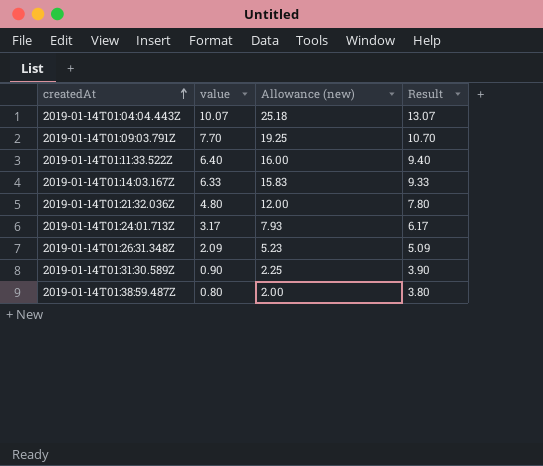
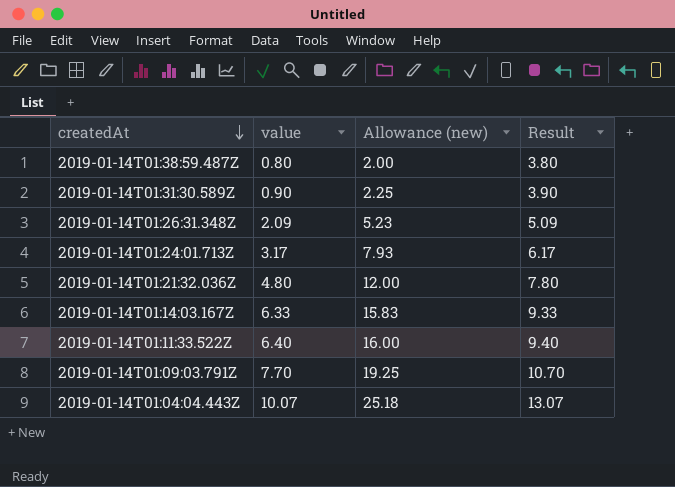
row order: createdAt ascending -> createdAt descending

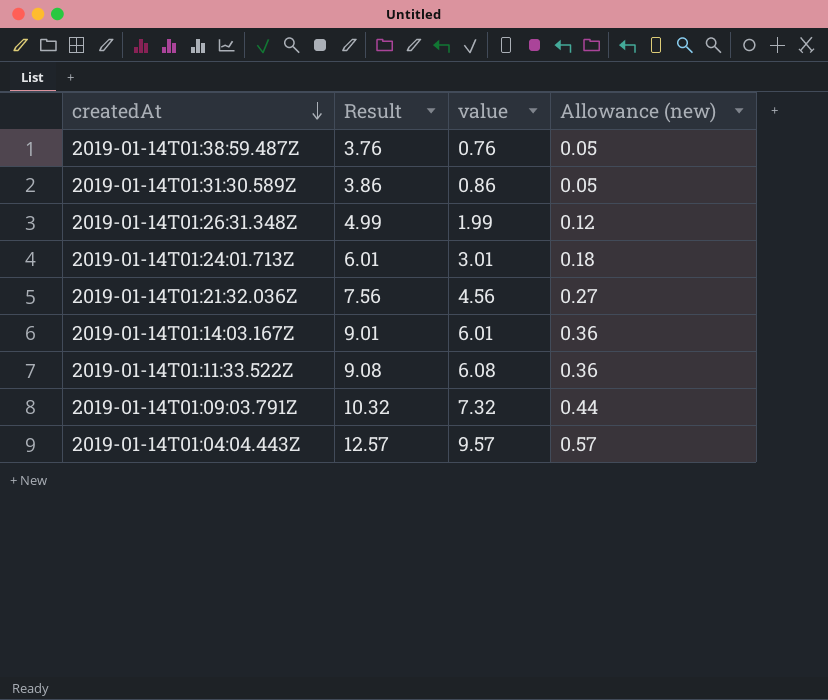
column Result | position: 4 -> 2
column Allowance (new) | formula: [value] * 2.5 -> [value] * 0.06
2019-01-14T01:38:59.487Z | Result: 3.80 -> 3.76
2019-01-14T01:38:59.487Z | value: 0.80 -> 0.76
2019-01-14T01:31:30.589Z | Result: 3.90 -> 3.86
2019-01-14T01:31:30.589Z | value: 0.90 -> 0.86
2019-01-14T01:26:31.348Z | Result: 5.09 -> 4.99
2019-01-14T01:26:31.348Z | value: 2.09 -> 1.99
2019-01-14T01:24:01.713Z | Result: 6.17 -> 6.01
2019-01-14T01:24:01.713Z | value: 3.17 -> 3.01
2019-01-14T01:21:32.036Z | Result: 7.80 -> 7.56
2019-01-14T01:21:32.036Z | value: 4.80 -> 4.56
2019-01-14T01:14:03.167Z | Result: 9.33 -> 9.01
2019-01-14T01:14:03.167Z | value: 6.33 -> 6.01
2019-01-14T01:11:33.522Z | Result: 9.40 -> 9.08
2019-01-14T01:11:33.522Z | value: 6.40 -> 6.08
2019-01-14T01:09:03.791Z | Result: 10.70 -> 10.32
2019-01-14T01:09:03.791Z | value: 7.70 -> 7.32
2019-01-14T01:04:04.443Z | Result: 13.07 -> 12.57
2019-01-14T01:04:04.443Z | value: 10.07 -> 9.57

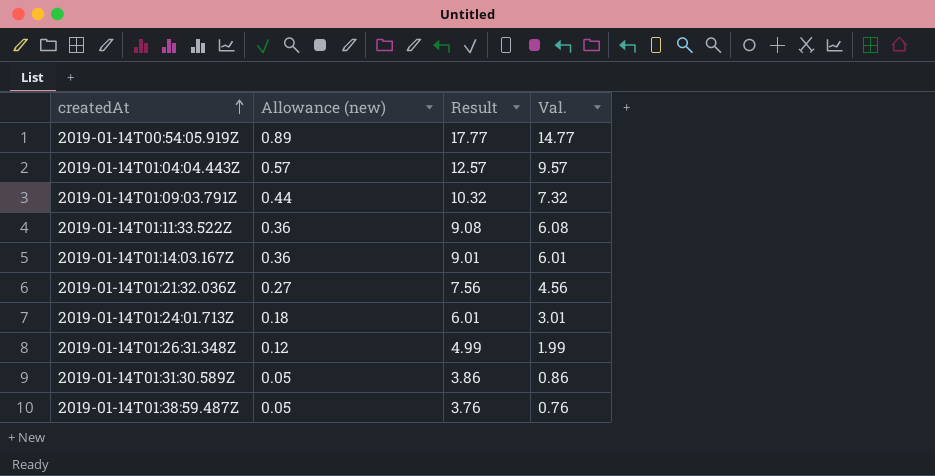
row order: createdAt descending -> createdAt ascending
column Allowance (new) | position: 4 -> 2
column name: value -> Val.
row 2019-01-14T00:54:05.919Z: none -> 0.89 | 17.77 | 14.77

